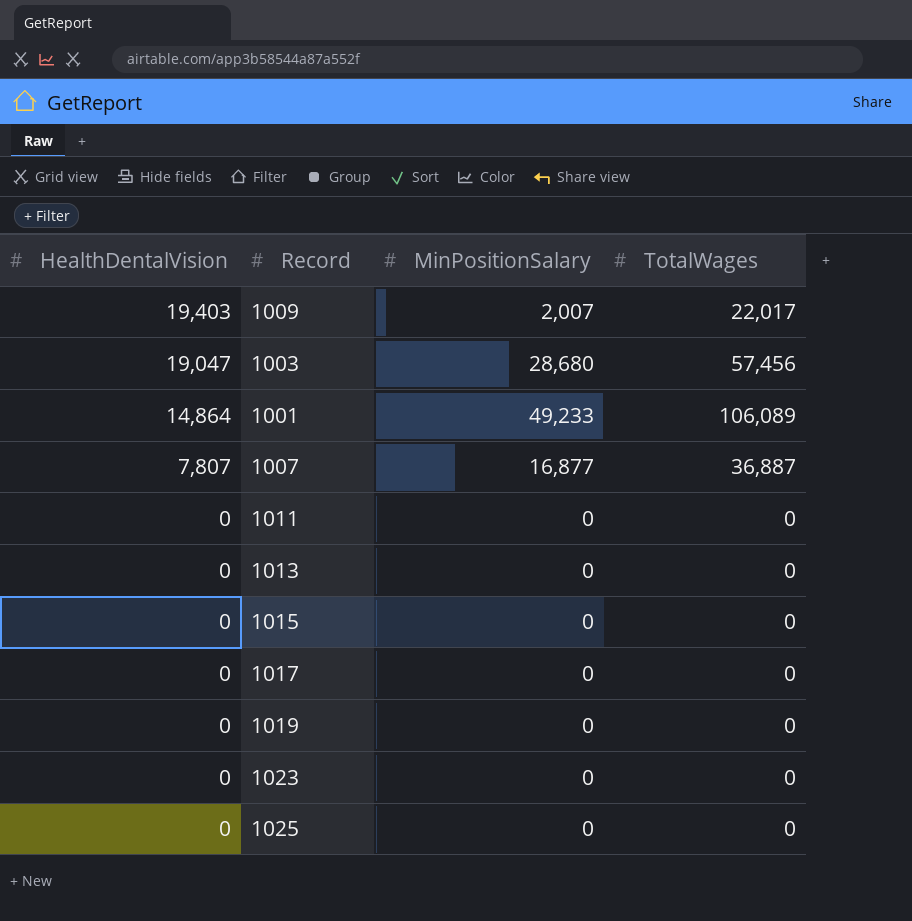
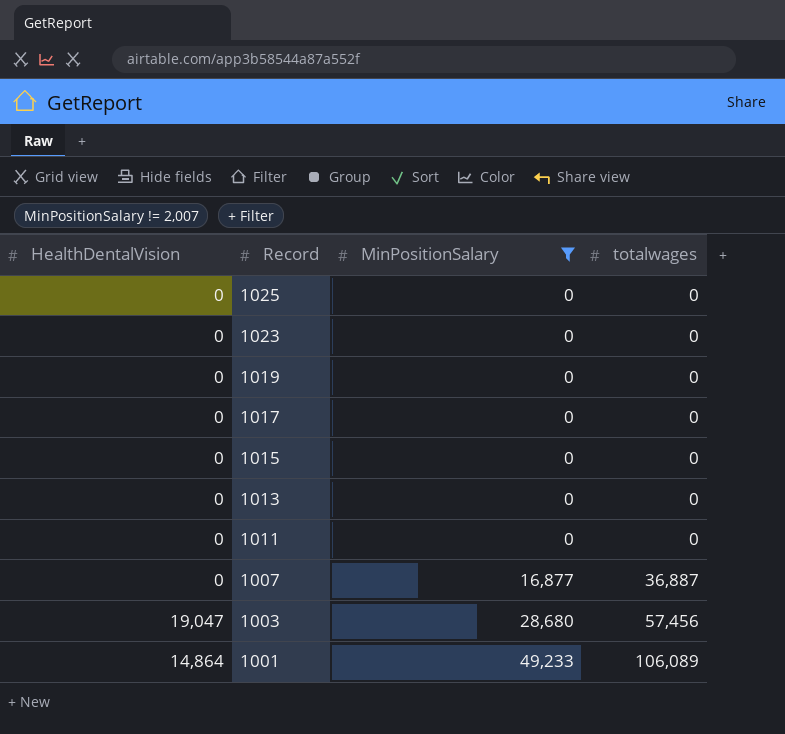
filter: none -> MinPositionSalary != 2,007
row order: HealthDentalVision descending -> Record descending
column name: TotalWages -> totalwages
1007 | HealthDentalVision: 7,807 -> 0

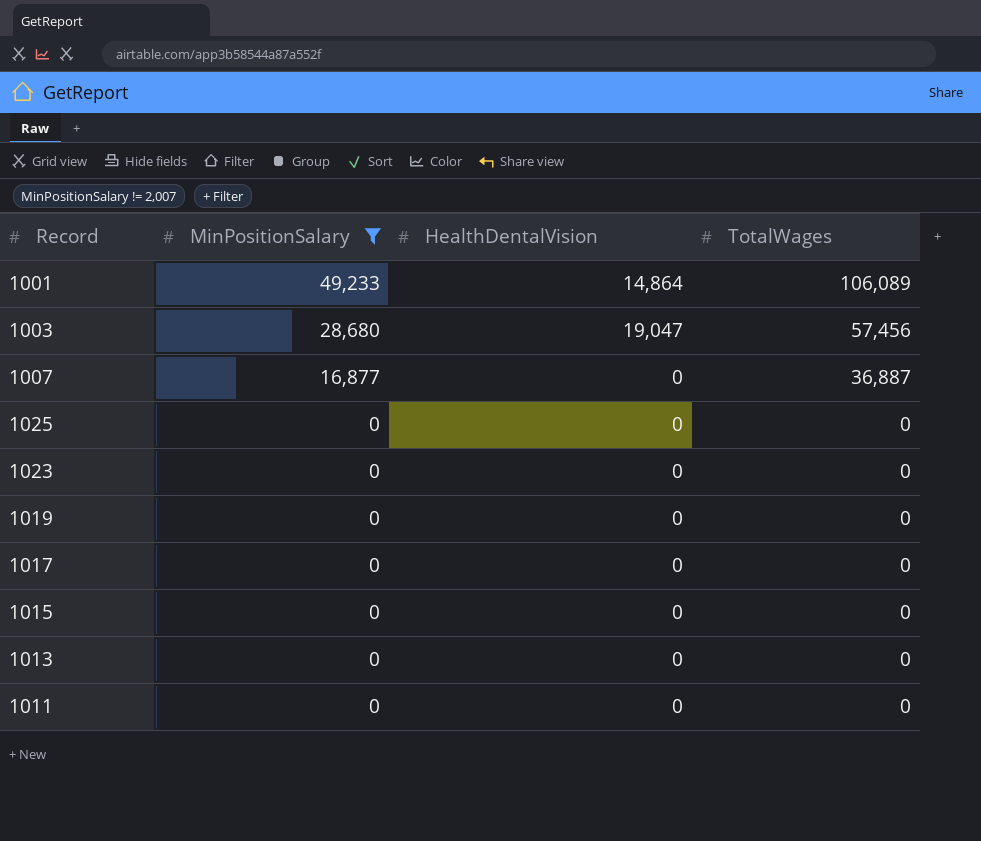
row order: Record descending -> MinPositionSalary descending
column HealthDentalVision | position: 1 -> 3
column name: totalwages -> TotalWages

